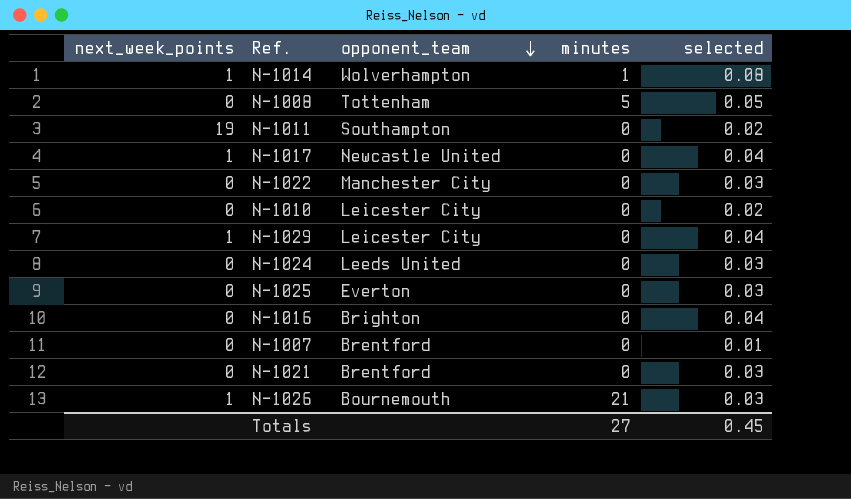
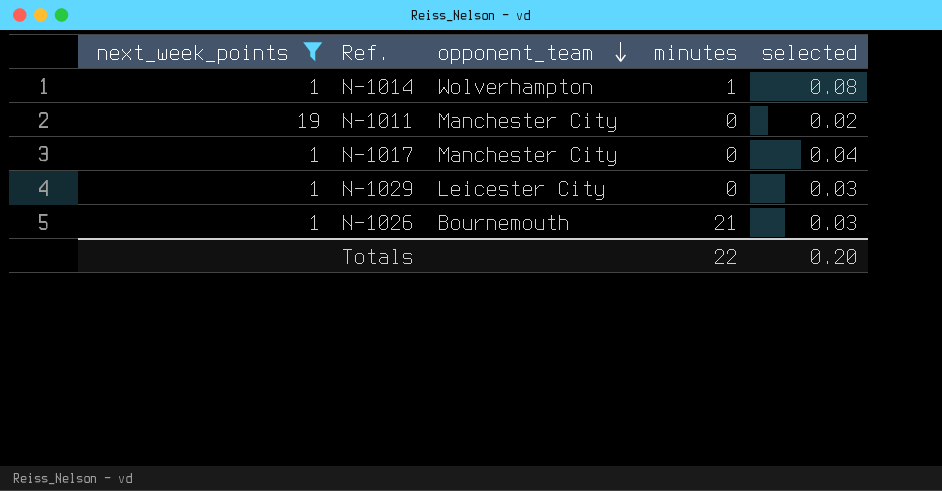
filter: none -> next_week_points != 0
N-1011 | opponent_team: Southampton -> Manchester City
N-1017 | opponent_team: Newcastle United -> Manchester City
N-1029 | selected: 0.04 -> 0.03
Totals | minutes: 27 -> 22
Totals | selected: 0.45 -> 0.20

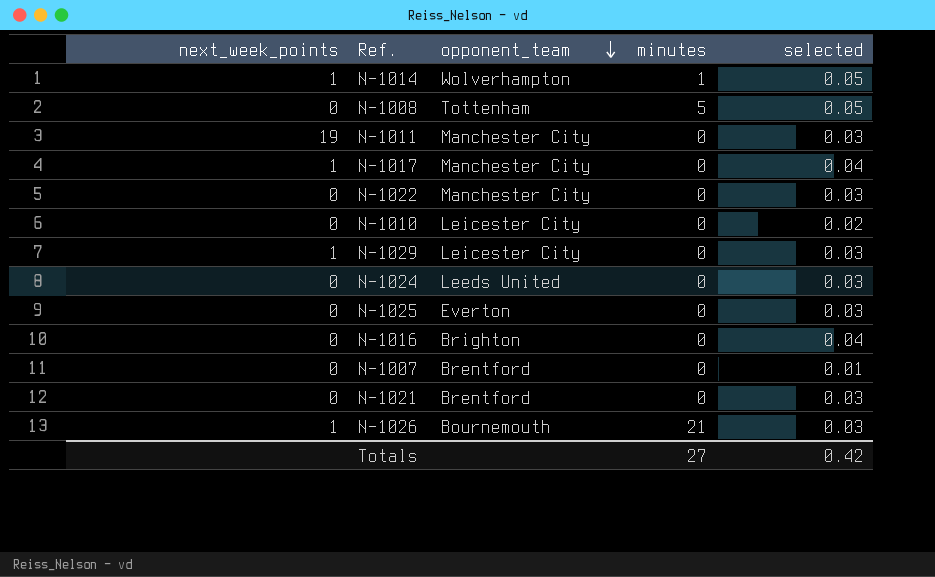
filter: next_week_points != 0 -> none
N-1014 | selected: 0.08 -> 0.05
N-1011 | selected: 0.02 -> 0.03
Totals | minutes: 22 -> 27
Totals | selected: 0.20 -> 0.42

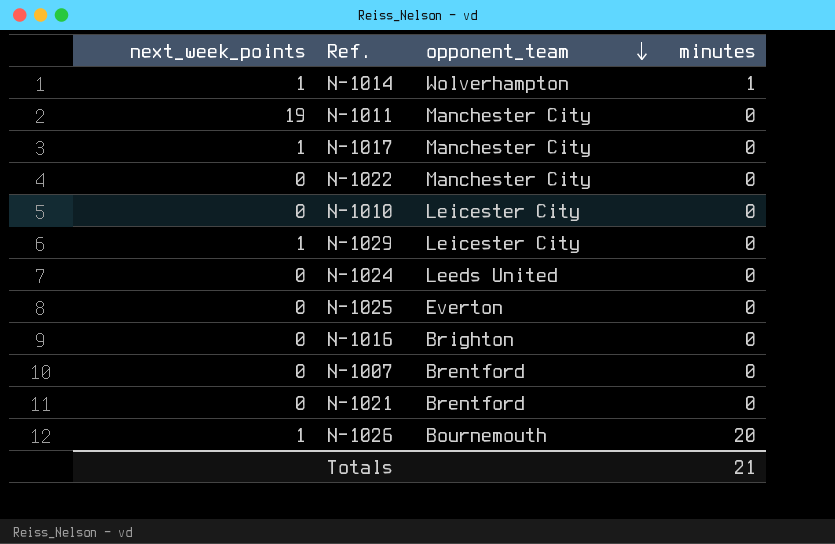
column selected | position: 5 -> none
row N-1008: 0 | Tottenham | 5 | 0.05 -> none
N-1026 | minutes: 21 -> 20
Totals | minutes: 27 -> 21

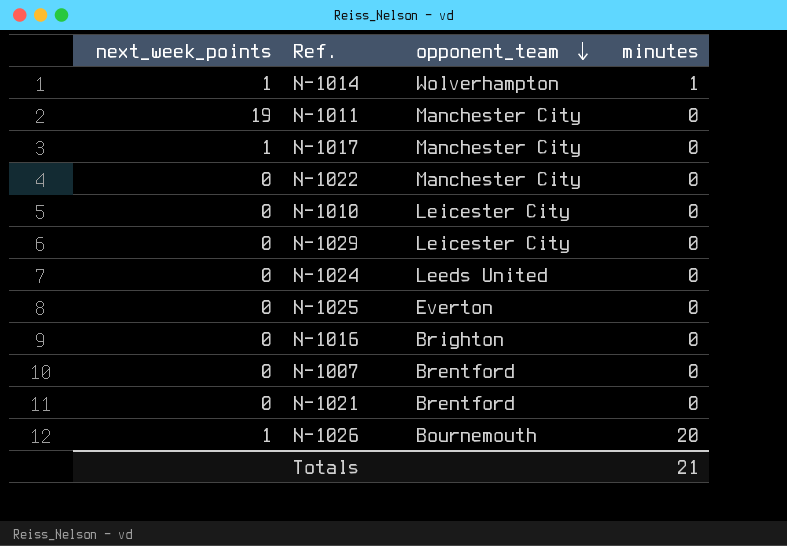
N-1029 | next_week_points: 1 -> 0

